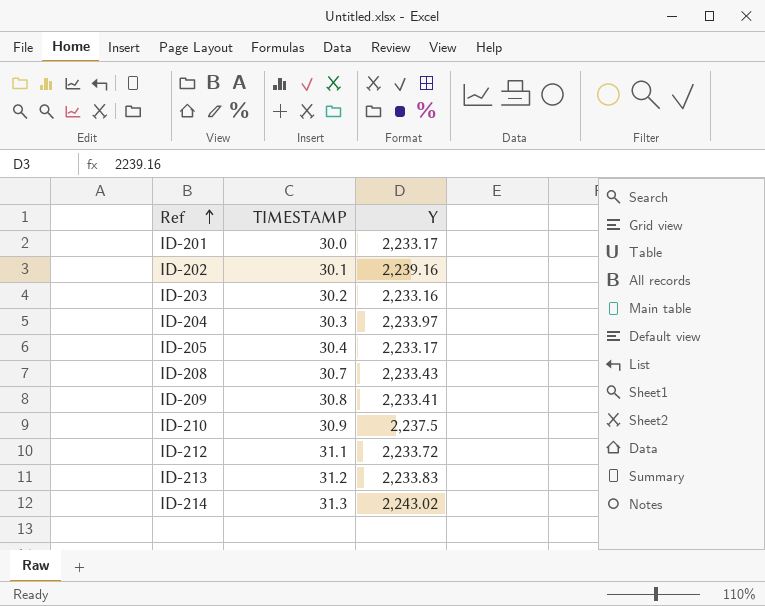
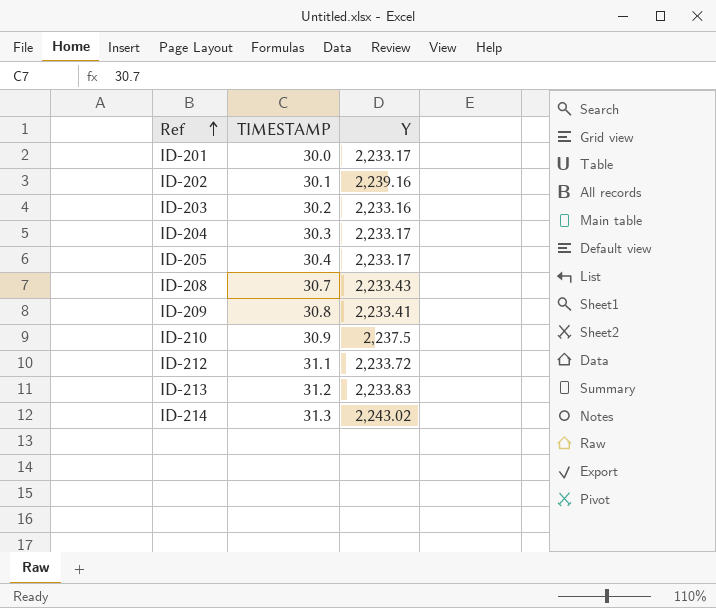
ID-204 | Y: 2,233.97 -> 2,233.17

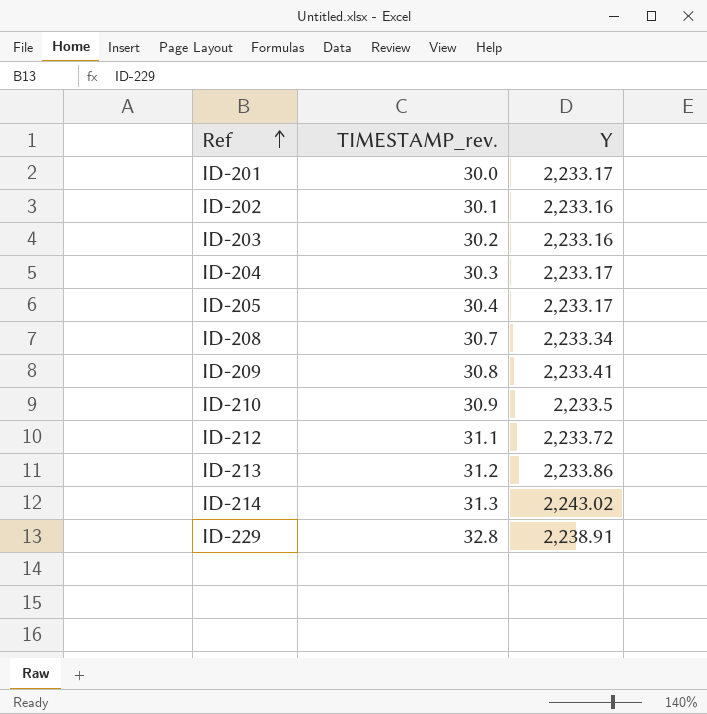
column name: TIMESTAMP -> TIMESTAMP_rev.
ID-202 | Y: 2,239.16 -> 2,233.16
ID-208 | Y: 2,233.43 -> 2,233.34
ID-210 | Y: 2,237.5 -> 2,233.5
ID-213 | Y: 2,233.83 -> 2,233.86
row ID-229: none -> 32.8 | 2,238.91

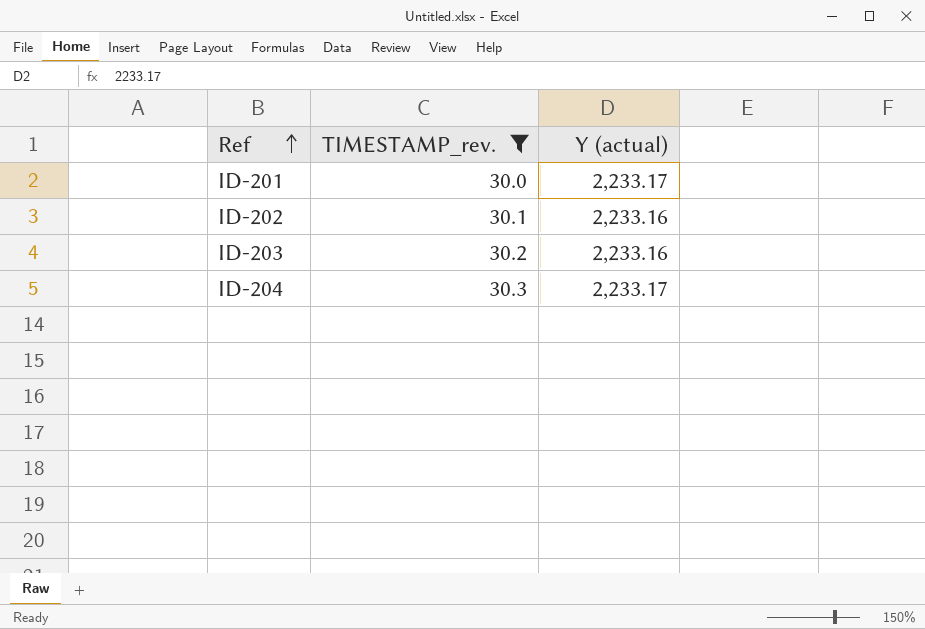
filter: none -> TIMESTAMP_rev. <= 30.3
column name: Y -> Y (actual)

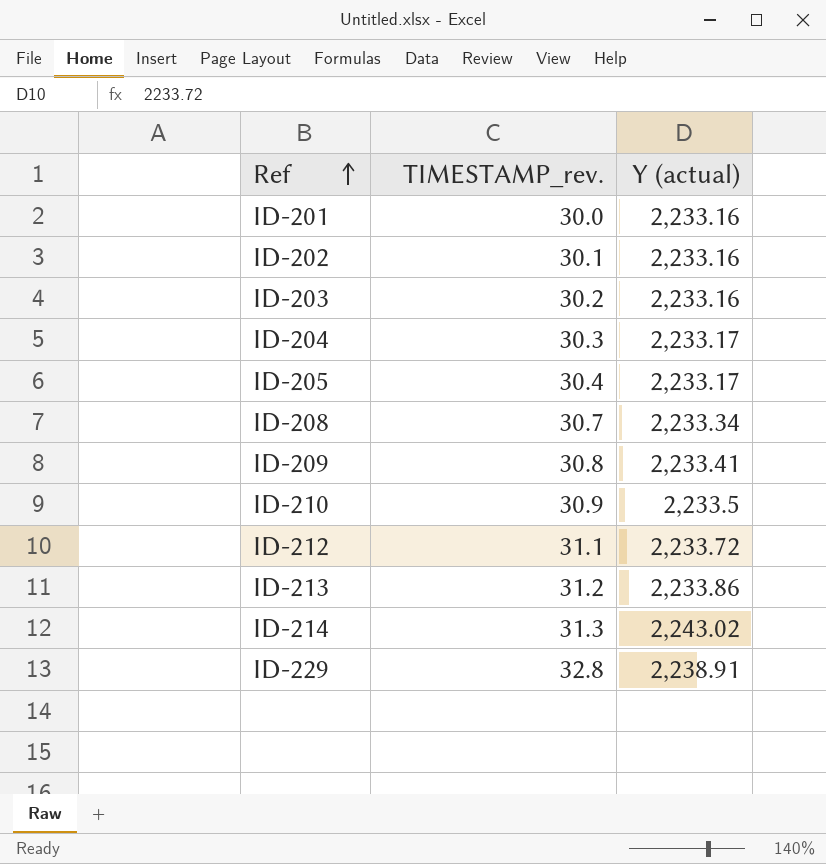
filter: TIMESTAMP_rev. <= 30.3 -> none
ID-201 | Y (actual): 2,233.17 -> 2,233.16

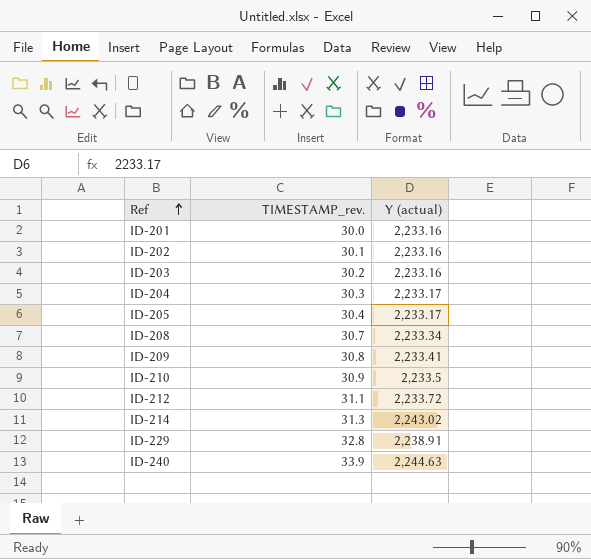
row ID-213: 31.2 | 2,233.86 -> none
row ID-240: none -> 33.9 | 2,244.63

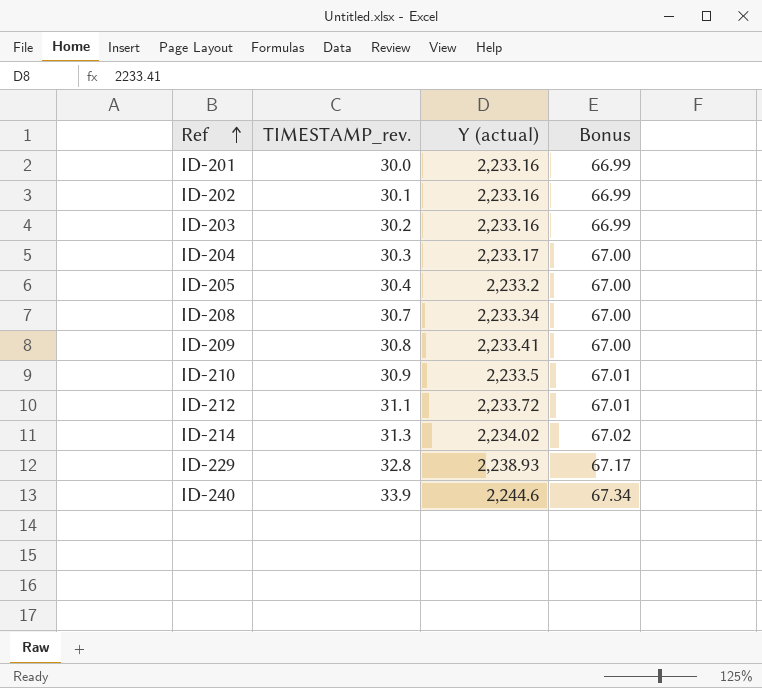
column Bonus | formula: none -> [Y (actual)] * 0.03
ID-205 | Y (actual): 2,233.17 -> 2,233.2
ID-214 | Y (actual): 2,243.02 -> 2,234.02
ID-229 | Y (actual): 2,238.91 -> 2,238.93
ID-240 | Y (actual): 2,244.63 -> 2,244.6

